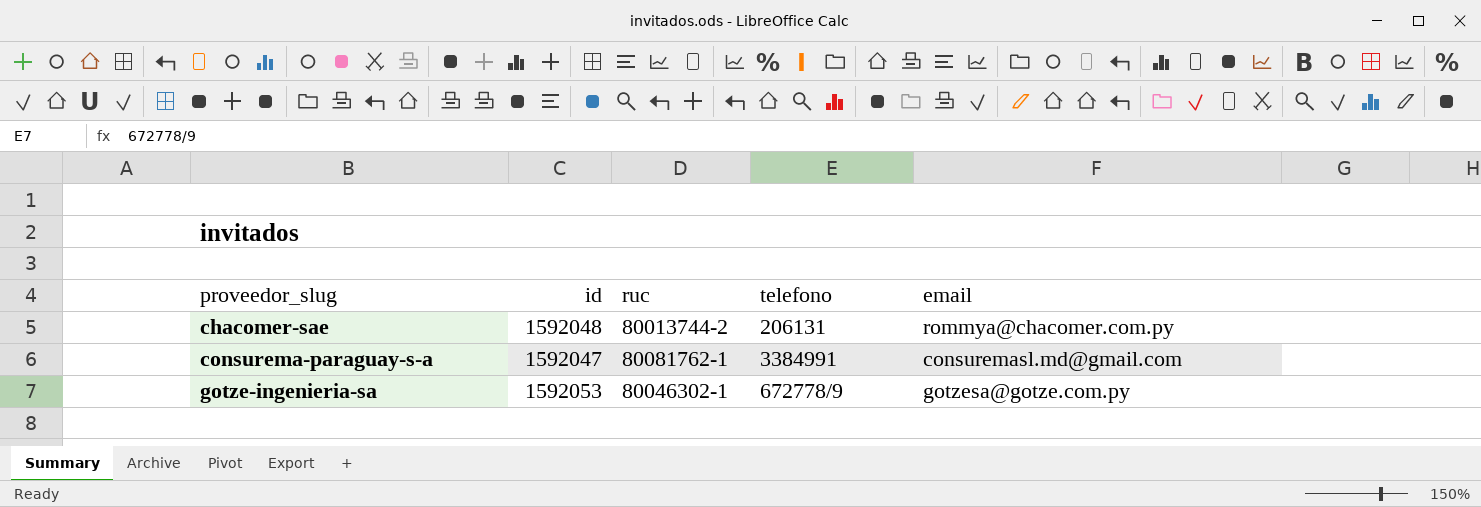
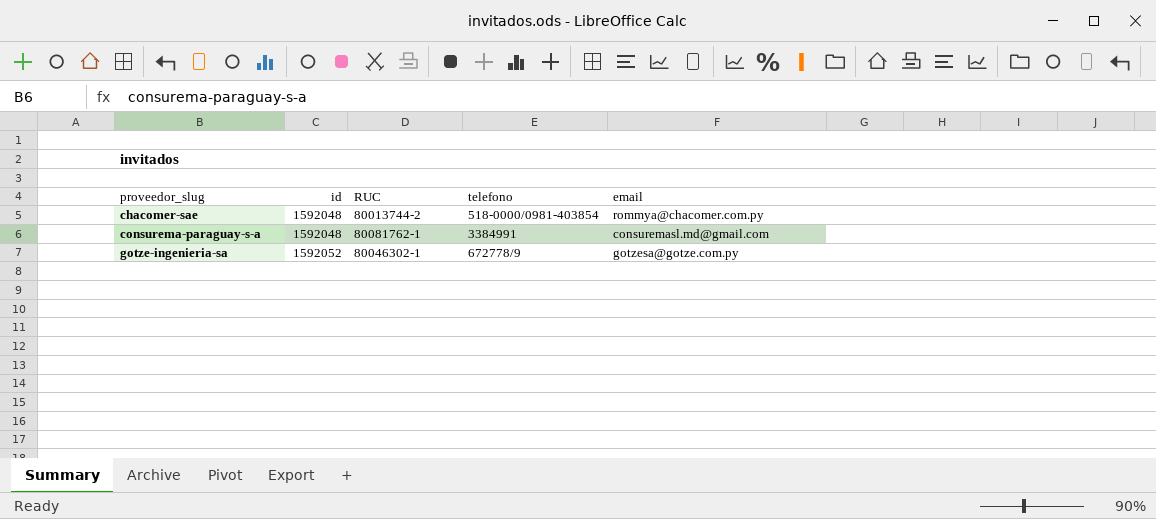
column name: ruc -> RUC
chacomer-sae | telefono: 206131 -> 518-0000/0981-403854
consurema-paraguay-s-a | id: 1592047 -> 1592048
gotze-ingenieria-sa | id: 1592053 -> 1592052

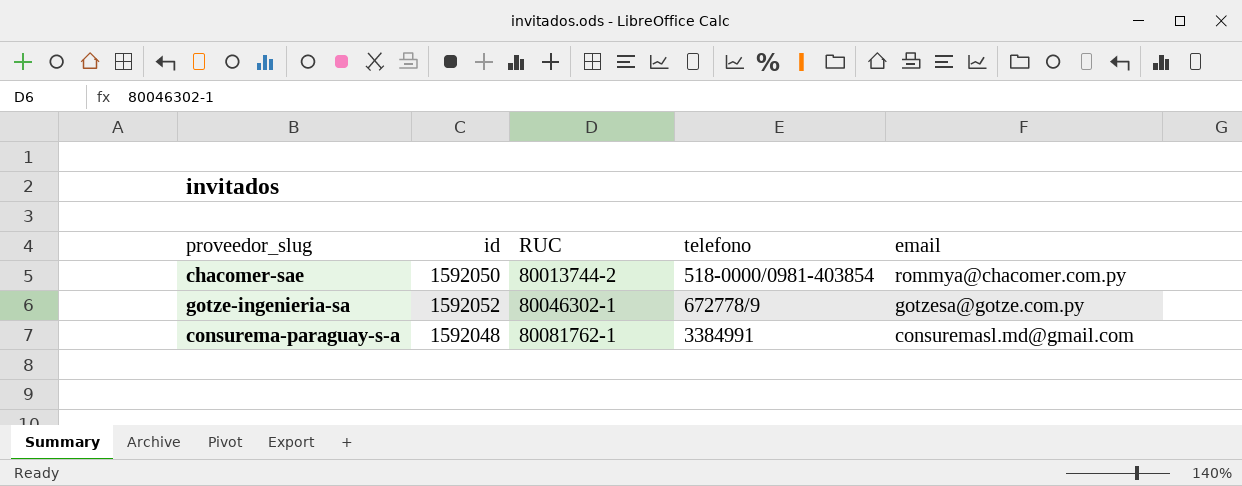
row order: proveedor_slug ascending -> RUC ascending
chacomer-sae | id: 1592048 -> 1592050

